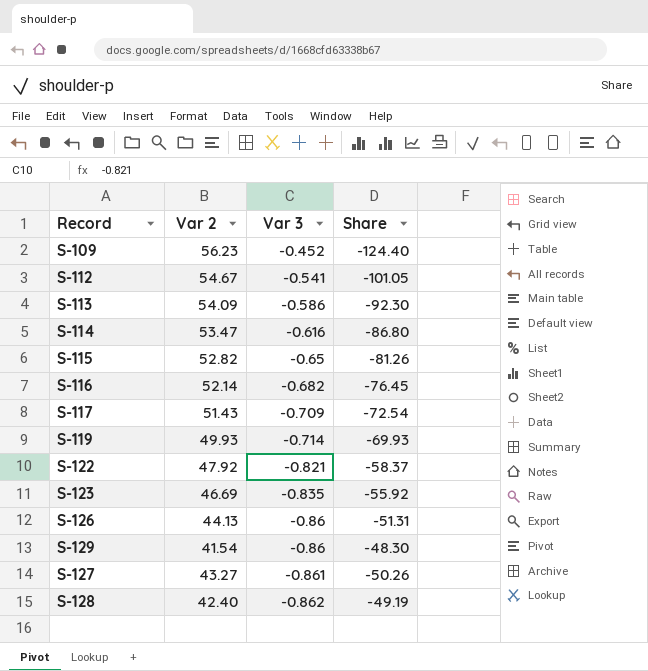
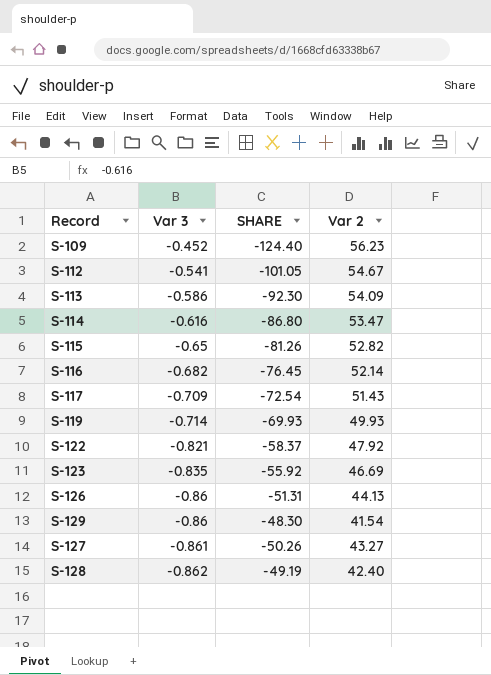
column name: Share -> SHARE
column Var 2 | position: 2 -> 4

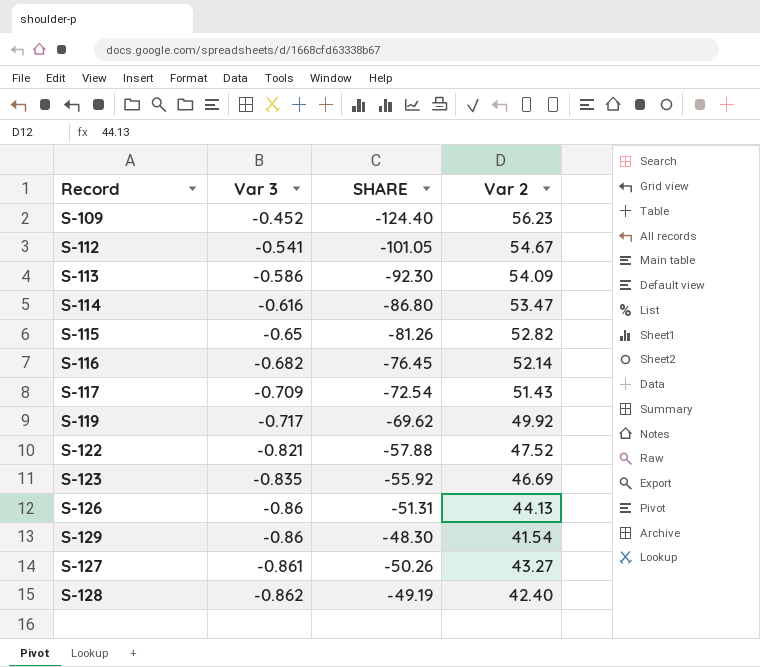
S-119 | Var 3: -0.714 -> -0.717
S-119 | SHARE: -69.93 -> -69.62
S-119 | Var 2: 49.93 -> 49.92
S-122 | SHARE: -58.37 -> -57.88
S-122 | Var 2: 47.92 -> 47.52

